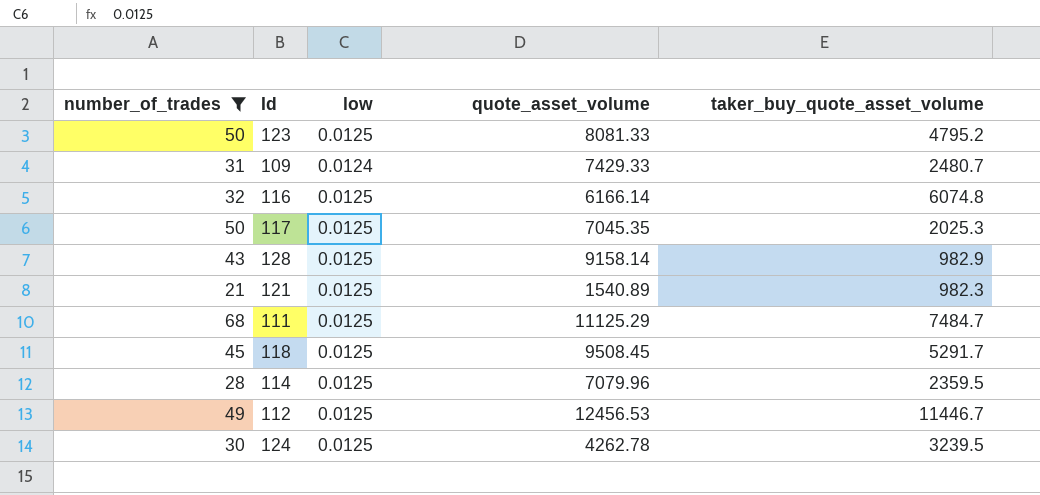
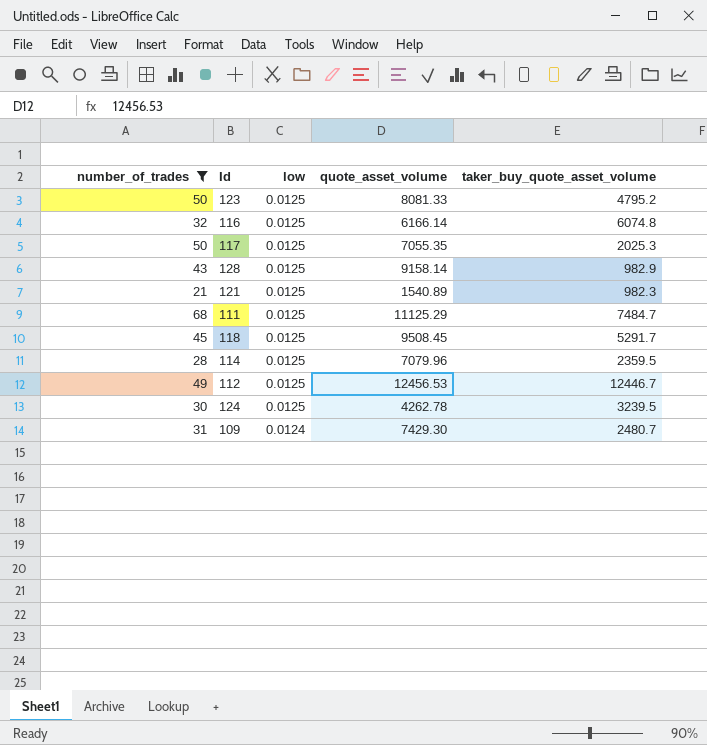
row order: none -> low descending
117 | quote_asset_volume: 7045.35 -> 7055.35
112 | taker_buy_quote_asset_volume: 11446.7 -> 12446.7
109 | quote_asset_volume: 7429.33 -> 7429.30

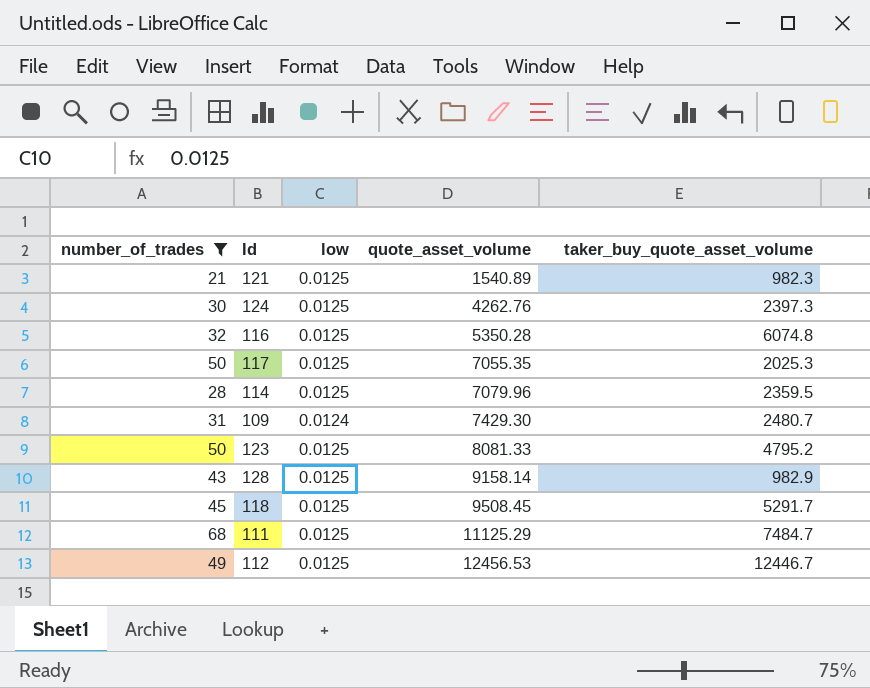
row order: low descending -> quote_asset_volume ascending
124 | quote_asset_volume: 4262.78 -> 4262.76
124 | taker_buy_quote_asset_volume: 3239.5 -> 2397.3
116 | quote_asset_volume: 6166.14 -> 5350.28

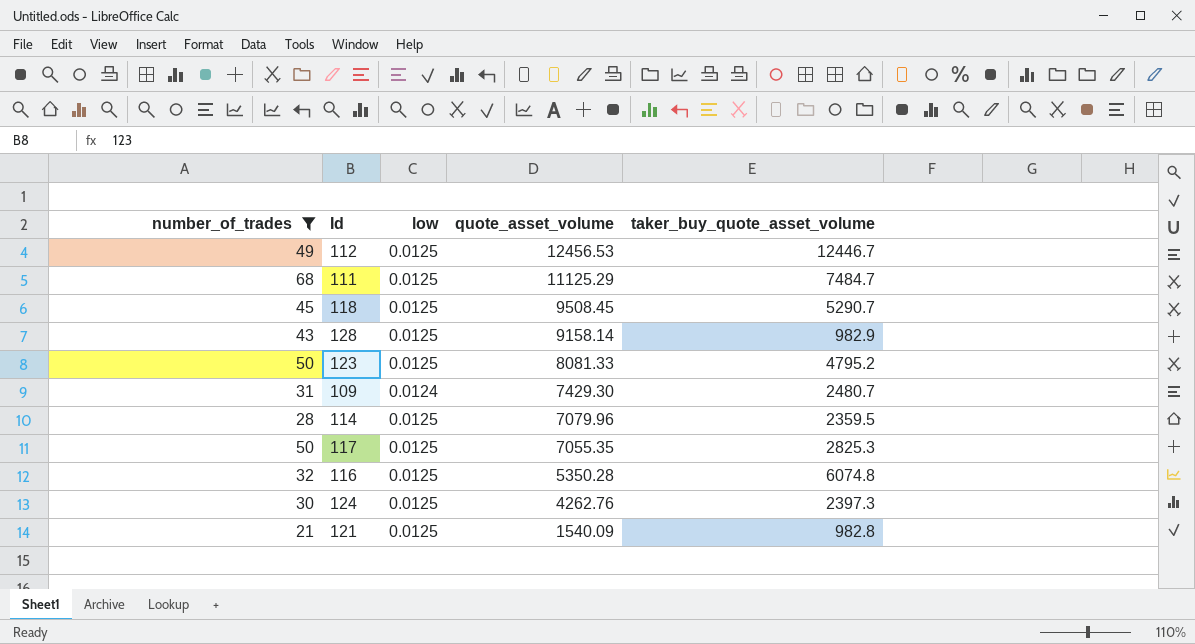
row order: quote_asset_volume ascending -> quote_asset_volume descending
118 | taker_buy_quote_asset_volume: 5291.7 -> 5290.7
117 | taker_buy_quote_asset_volume: 2025.3 -> 2825.3
121 | quote_asset_volume: 1540.89 -> 1540.09
121 | taker_buy_quote_asset_volume: 982.3 -> 982.8

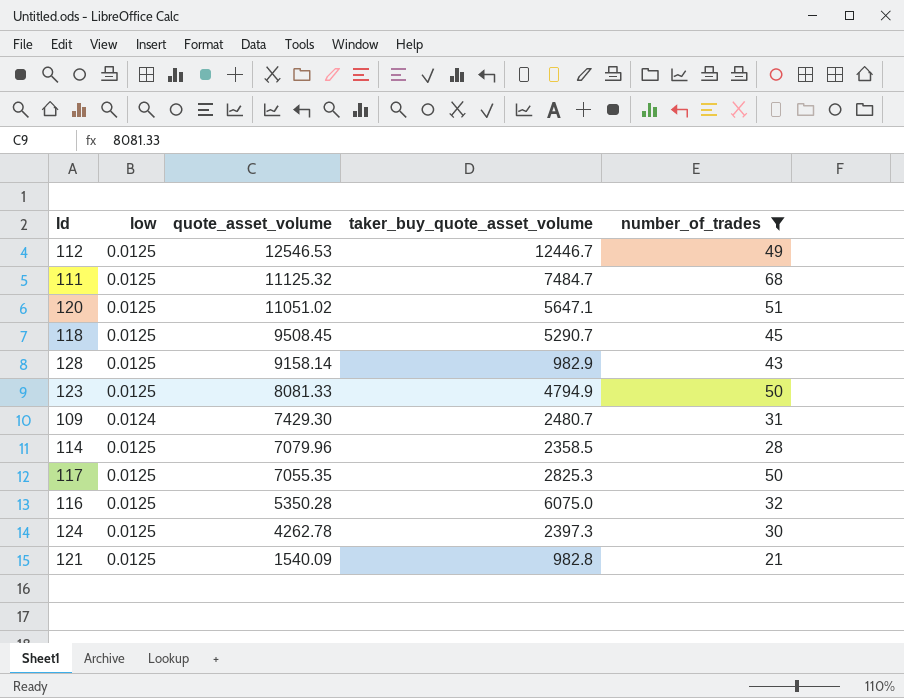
column number_of_trades | position: 1 -> 5
112 | quote_asset_volume: 12456.53 -> 12546.53
111 | quote_asset_volume: 11125.29 -> 11125.32
row 120: none -> 0.0125 | 11051.02 | 5647.1 | 51
123 | taker_buy_quote_asset_volume: 4795.2 -> 4794.9
114 | taker_buy_quote_asset_volume: 2359.5 -> 2358.5
116 | taker_buy_quote_asset_volume: 6074.8 -> 6075.0
124 | quote_asset_volume: 4262.76 -> 4262.78

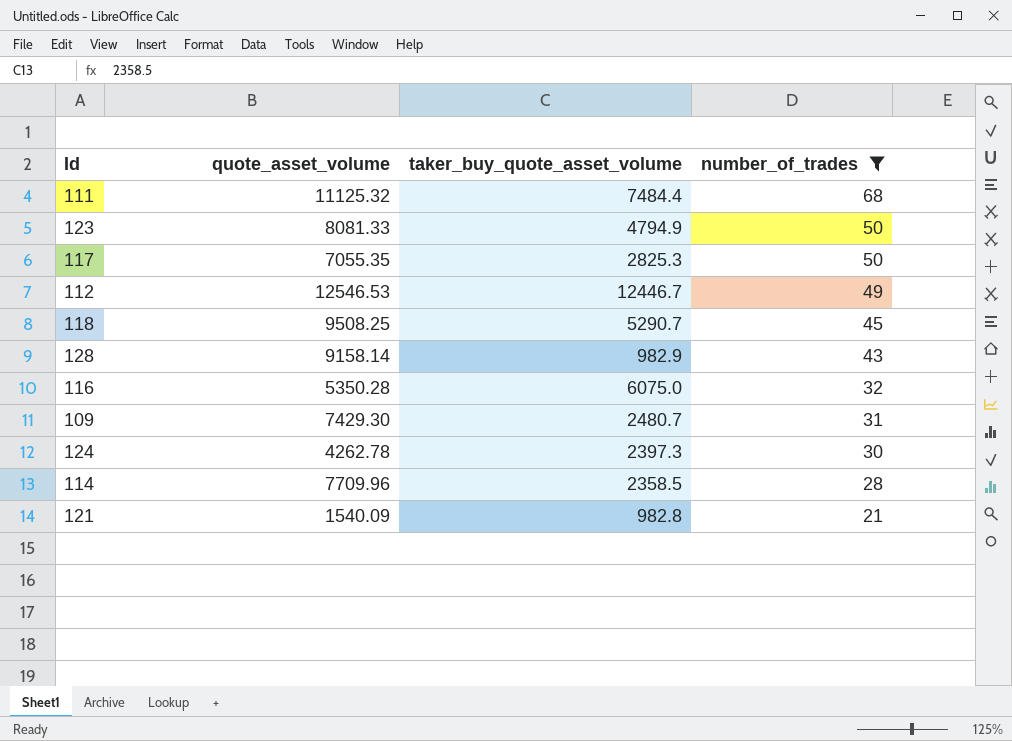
row order: quote_asset_volume descending -> number_of_trades descending
column low | position: 2 -> none
row 120: 0.0125 | 11051.02 | 5647.1 | 51 -> none
111 | taker_buy_quote_asset_volume: 7484.7 -> 7484.4
118 | quote_asset_volume: 9508.45 -> 9508.25
114 | quote_asset_volume: 7079.96 -> 7709.96

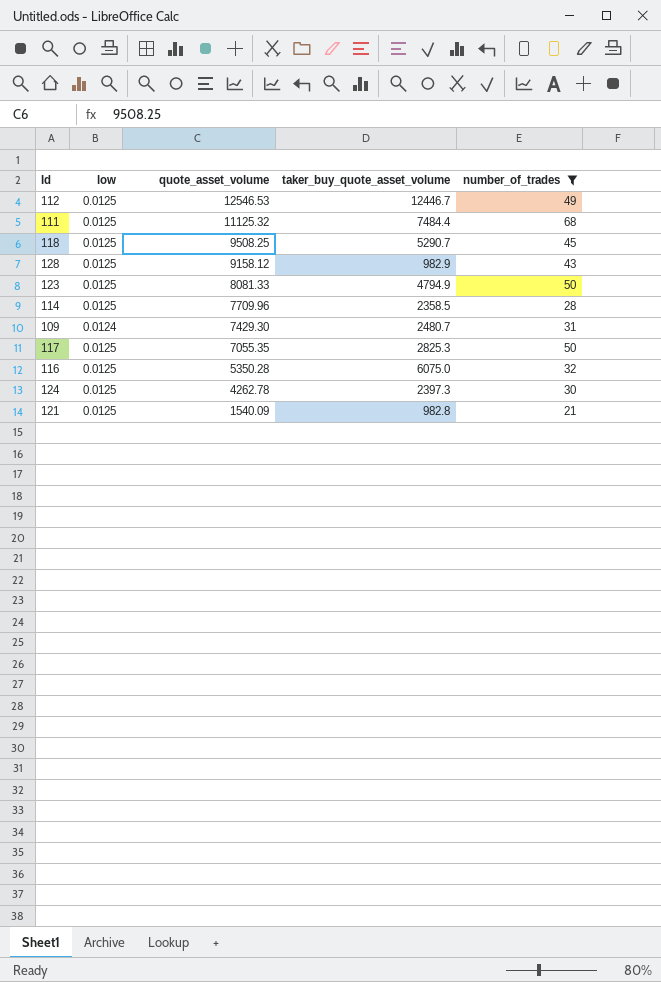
row order: number_of_trades descending -> quote_asset_volume descending
column low | position: none -> 2
128 | quote_asset_volume: 9158.14 -> 9158.12

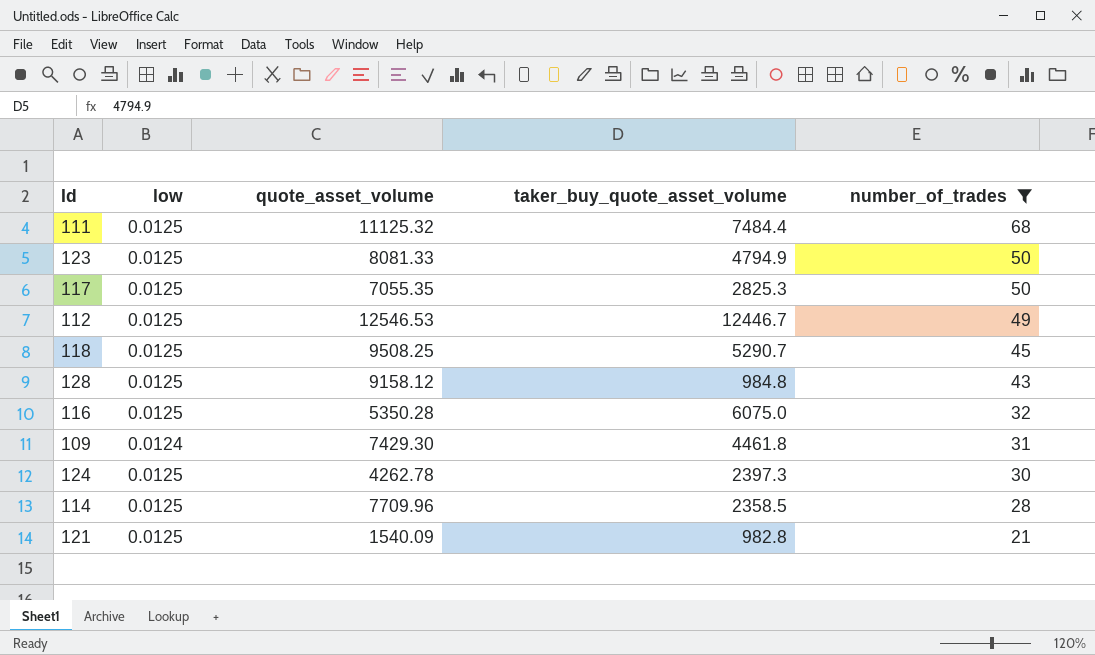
row order: quote_asset_volume descending -> number_of_trades descending
128 | taker_buy_quote_asset_volume: 982.9 -> 984.8
109 | taker_buy_quote_asset_volume: 2480.7 -> 4461.8

